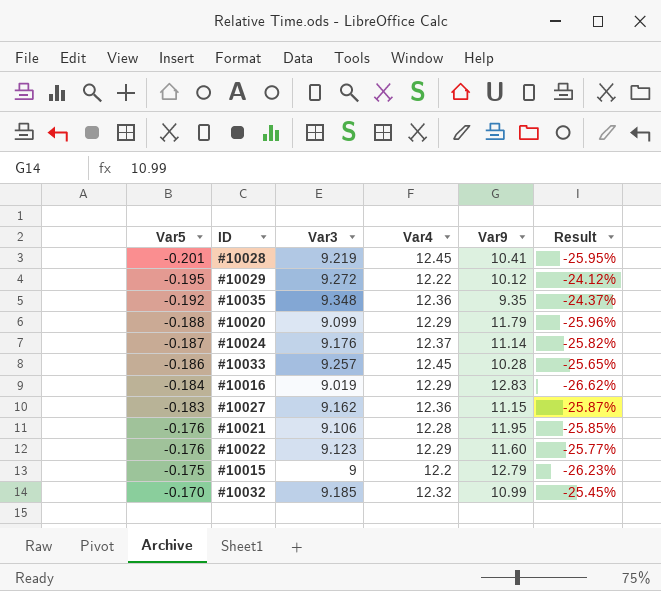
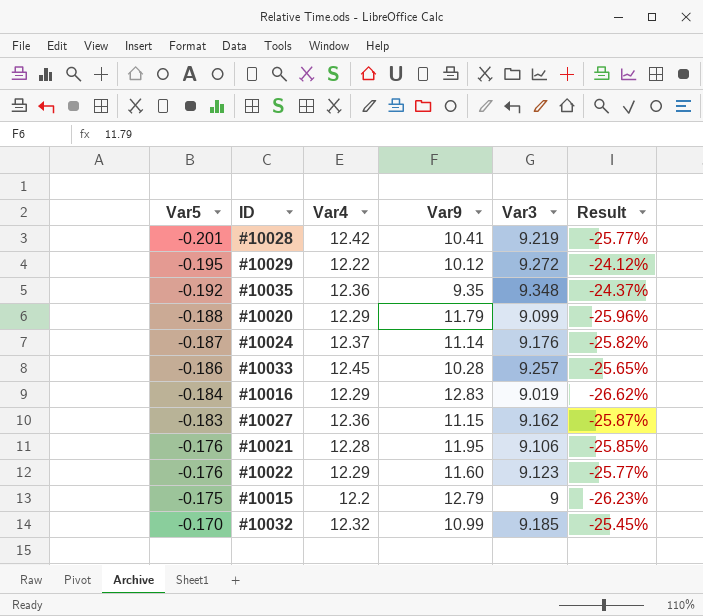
column Var3 | position: 3 -> 5
#10028 | Var4: 12.45 -> 12.42
#10028 | Result: -25.95% -> -25.77%

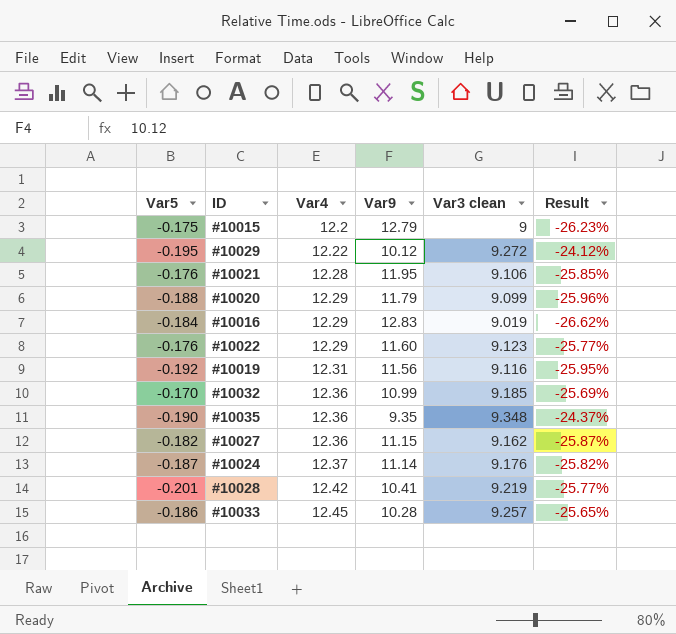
row order: Var5 ascending -> Var4 ascending
column name: Var3 -> Var3 clean
row #10019: none -> -0.192 | 12.31 | 11.56 | 9.116 | -25.95%
#10032 | Var4: 12.32 -> 12.36
#10032 | Result: -25.45% -> -25.69%
#10035 | Var5: -0.192 -> -0.190
#10027 | Var5: -0.183 -> -0.182

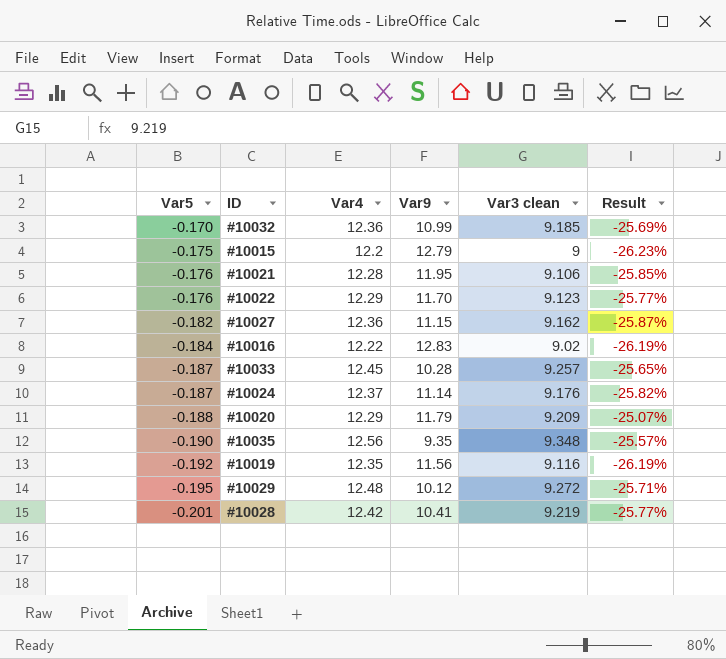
row order: Var4 ascending -> Var5 descending
#10022 | Var9: 11.60 -> 11.70
#10016 | Var4: 12.29 -> 12.22
#10016 | Var3 clean: 9.019 -> 9.02
#10016 | Result: -26.62% -> -26.19%
#10033 | Var5: -0.186 -> -0.187
#10020 | Var3 clean: 9.099 -> 9.209
#10020 | Result: -25.96% -> -25.07%
#10035 | Var4: 12.36 -> 12.56
#10035 | Result: -24.37% -> -25.57%
#10019 | Var4: 12.31 -> 12.35
#10019 | Result: -25.95% -> -26.19%
#10029 | Var4: 12.22 -> 12.48
#10029 | Result: -24.12% -> -25.71%

